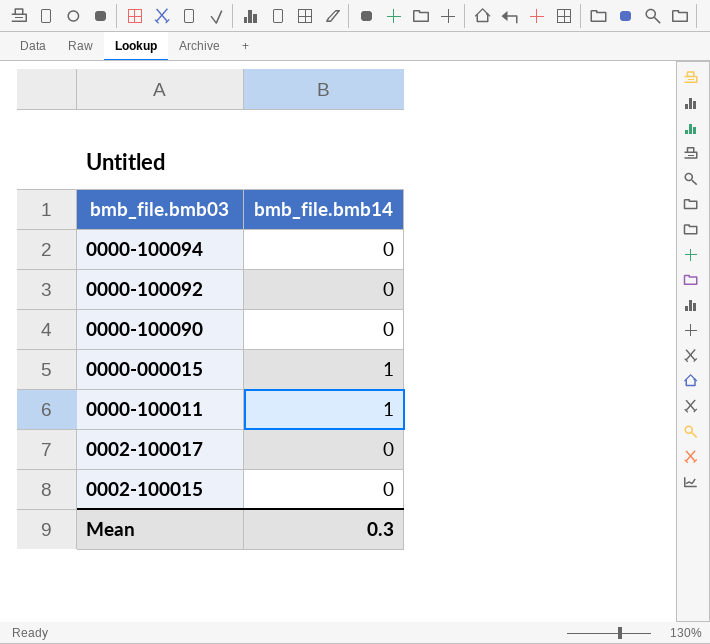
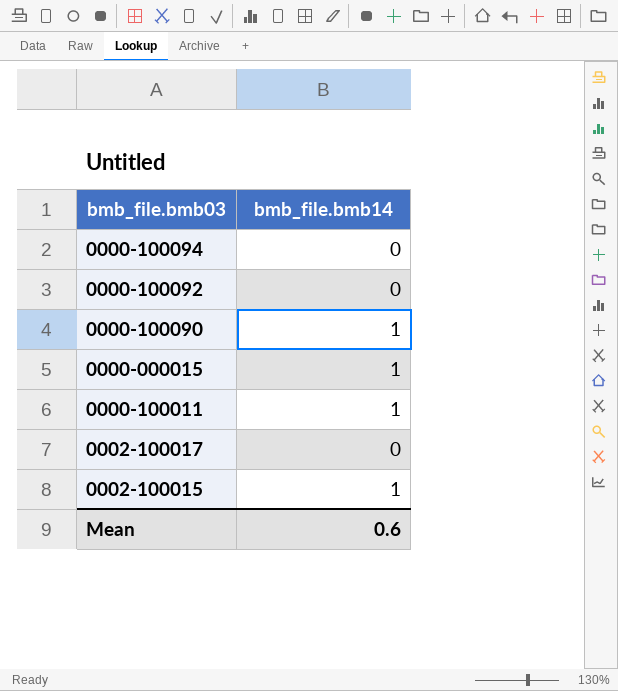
0000-100090 | bmb_file.bmb14: 0 -> 1
0002-100015 | bmb_file.bmb14: 0 -> 1
Mean | bmb_file.bmb14: 0.3 -> 0.6

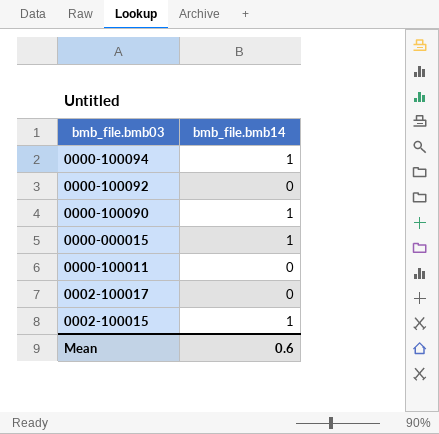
0000-100094 | bmb_file.bmb14: 0 -> 1
0000-100011 | bmb_file.bmb14: 1 -> 0

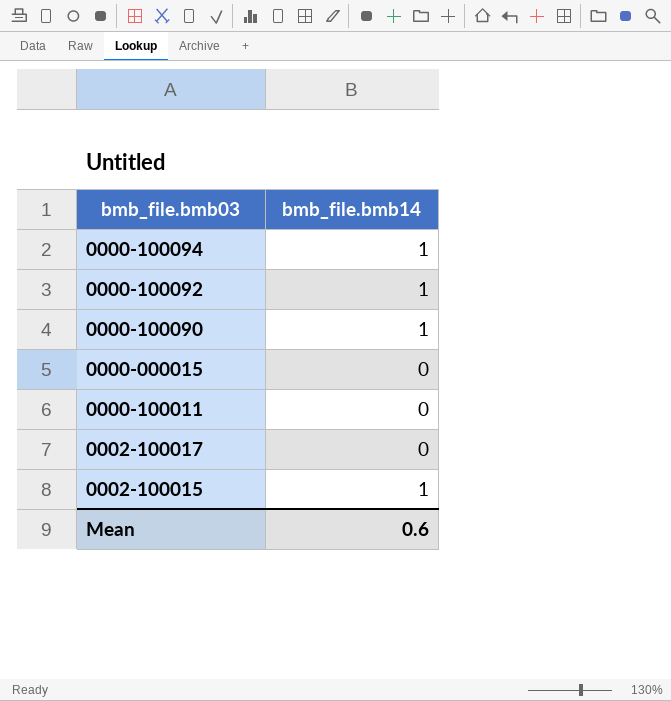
0000-100092 | bmb_file.bmb14: 0 -> 1
0000-000015 | bmb_file.bmb14: 1 -> 0

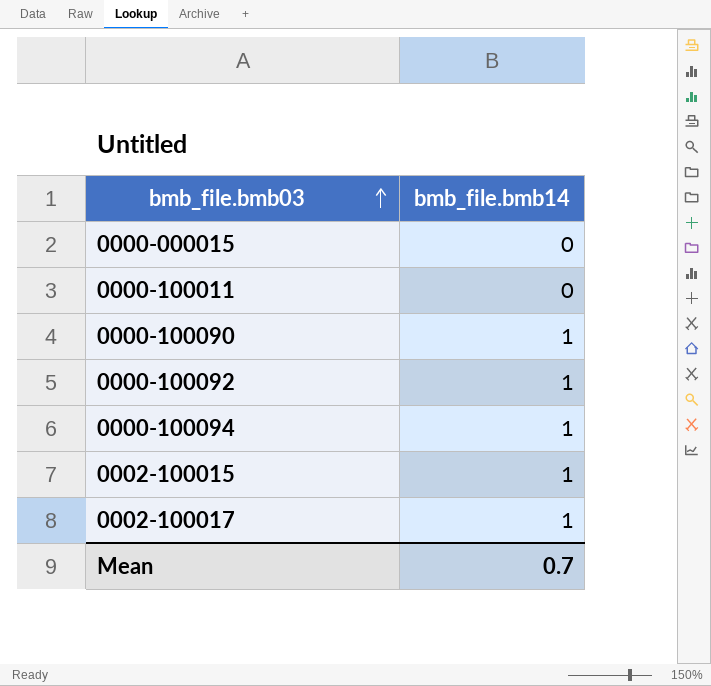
row order: none -> bmb_file.bmb03 ascending
0002-100017 | bmb_file.bmb14: 0 -> 1
Mean | bmb_file.bmb14: 0.6 -> 0.7

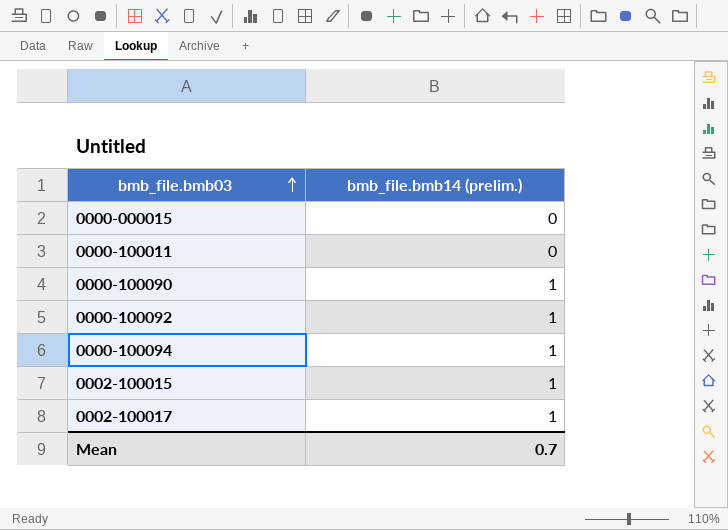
column name: bmb_file.bmb14 -> bmb_file.bmb14 (prelim.)

